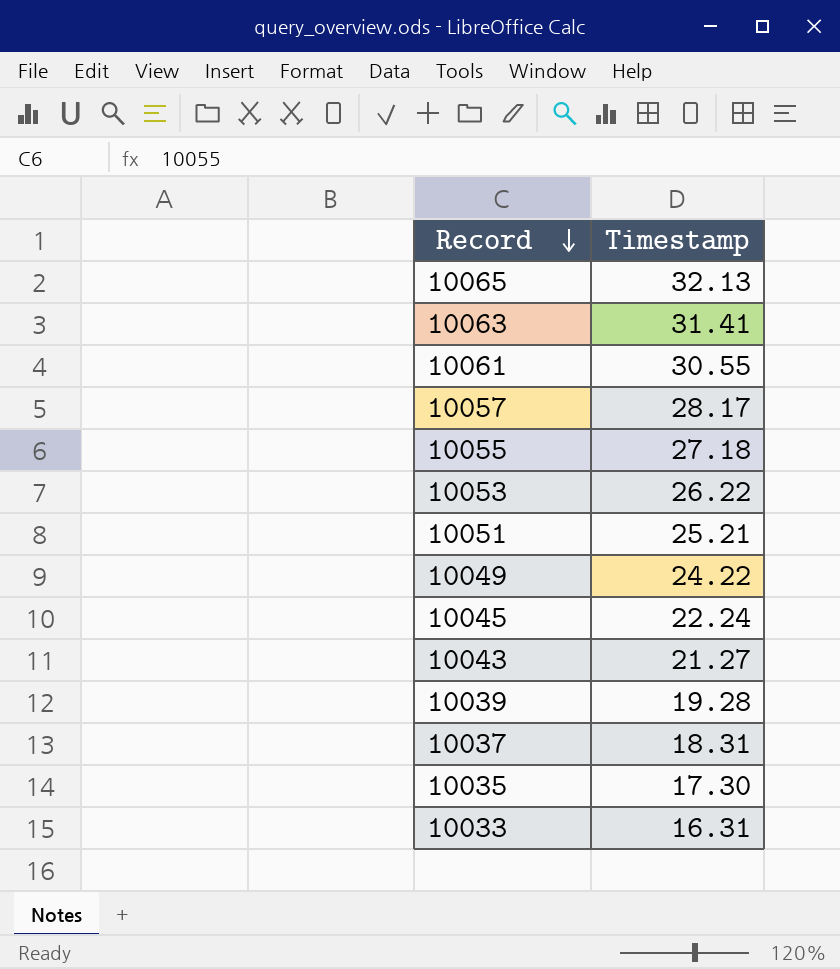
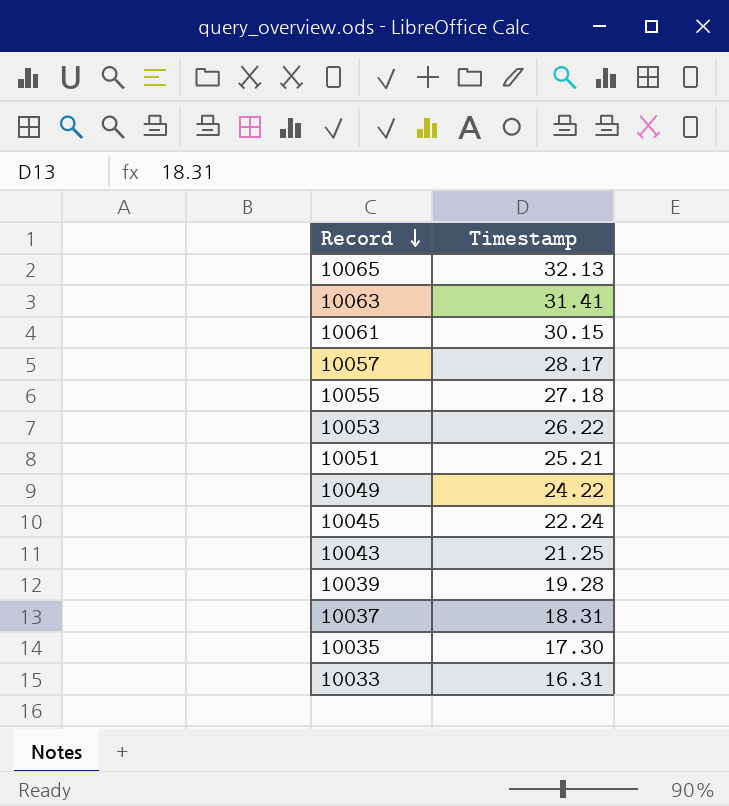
10061 | Timestamp: 30.55 -> 30.15
10043 | Timestamp: 21.27 -> 21.25

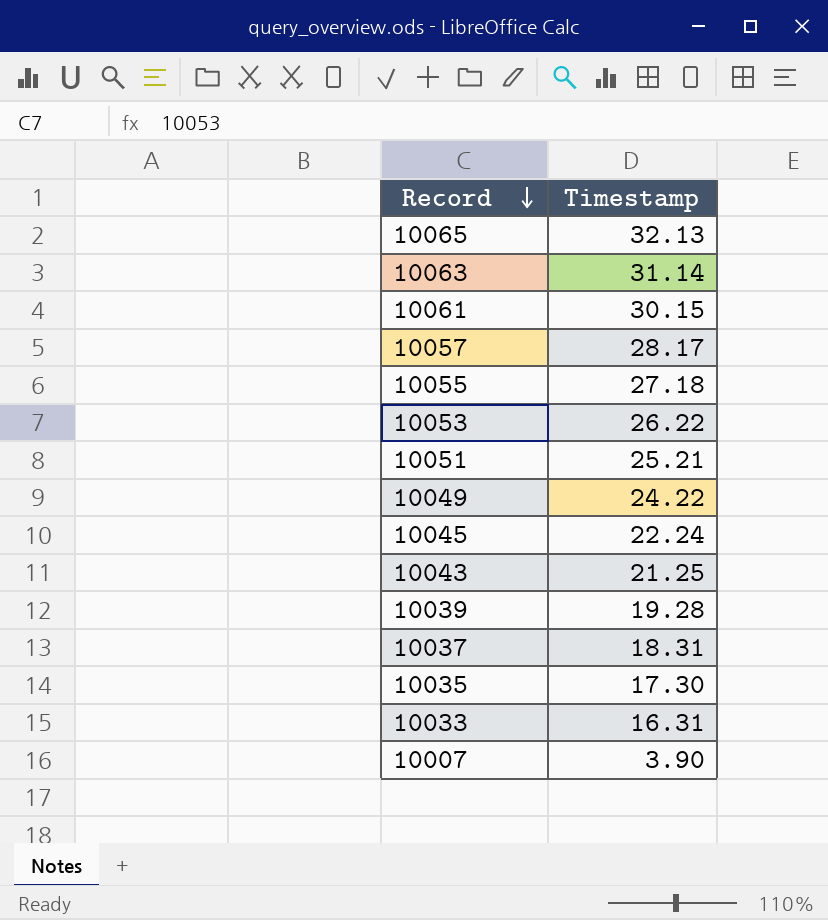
10063 | Timestamp: 31.41 -> 31.14
row 10007: none -> 3.90

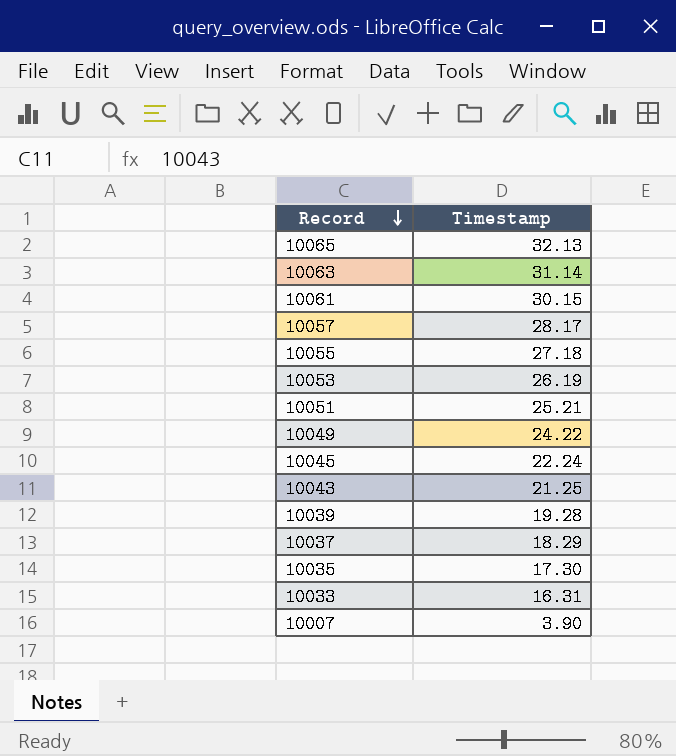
10053 | Timestamp: 26.22 -> 26.19
10037 | Timestamp: 18.31 -> 18.29

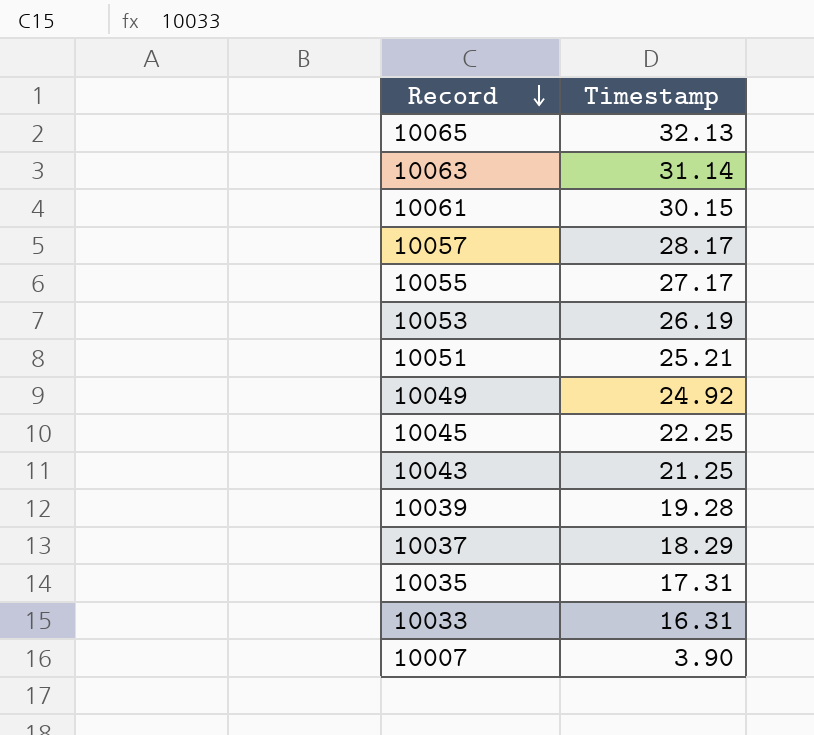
10055 | Timestamp: 27.18 -> 27.17
10049 | Timestamp: 24.22 -> 24.92
10045 | Timestamp: 22.24 -> 22.25
10035 | Timestamp: 17.30 -> 17.31

